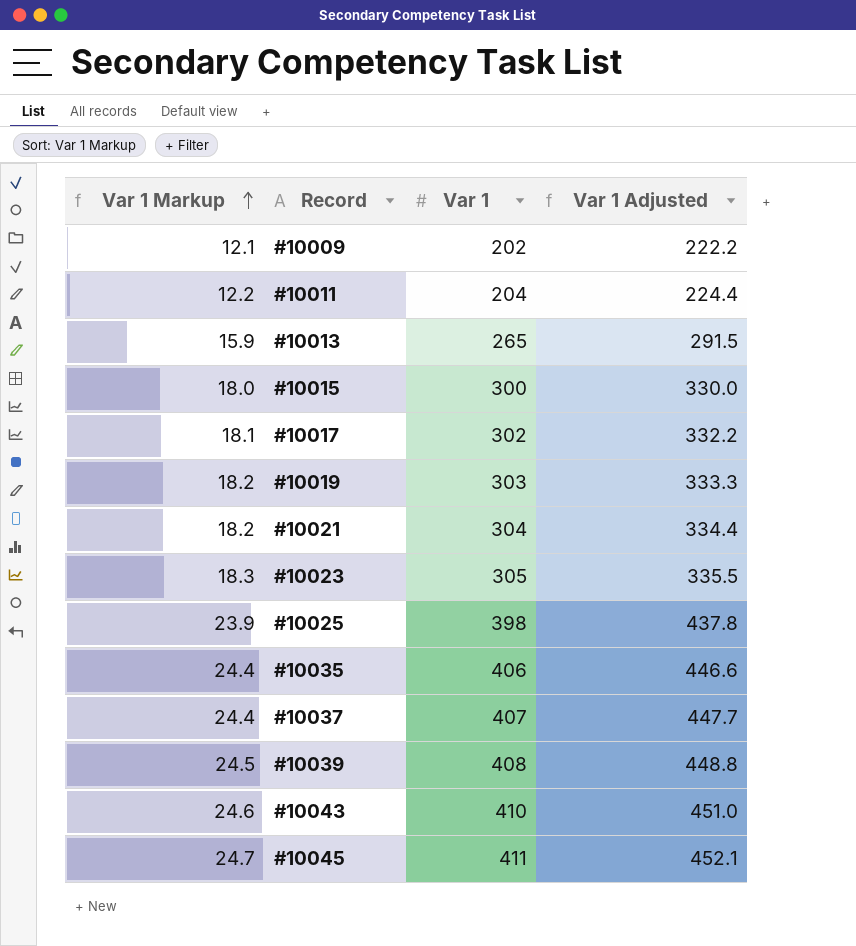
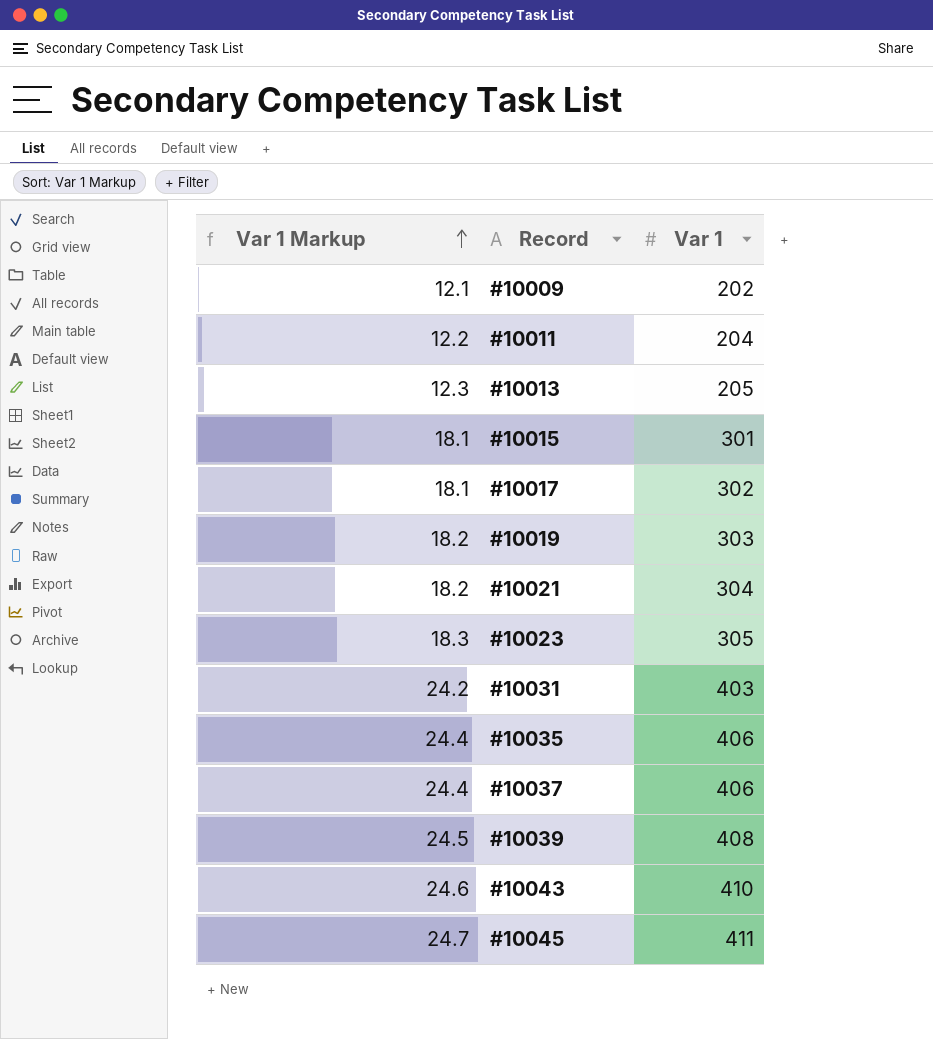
column Var 1 Adjusted | formula: [Var 1] * 1.1 -> none
row #10025: 23.9 | 398 | 437.8 -> none
#10013 | Var 1 Markup: 15.9 -> 12.3
#10013 | Var 1: 265 -> 205
#10015 | Var 1 Markup: 18.0 -> 18.1
#10015 | Var 1: 300 -> 301
row #10031: none -> 24.2 | 403
#10037 | Var 1: 407 -> 406

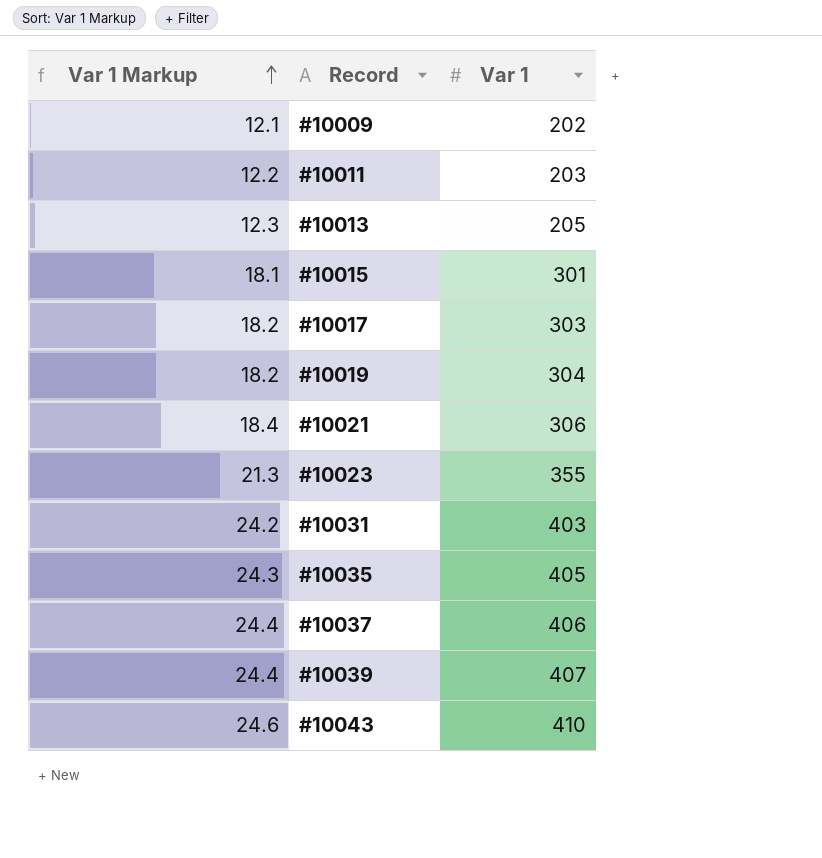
row #10045: 24.7 | 411 -> none
#10011 | Var 1: 204 -> 203
#10017 | Var 1 Markup: 18.1 -> 18.2
#10017 | Var 1: 302 -> 303
#10019 | Var 1: 303 -> 304
#10021 | Var 1 Markup: 18.2 -> 18.4
#10021 | Var 1: 304 -> 306
#10023 | Var 1 Markup: 18.3 -> 21.3
#10023 | Var 1: 305 -> 355
#10035 | Var 1 Markup: 24.4 -> 24.3
#10035 | Var 1: 406 -> 405
#10039 | Var 1 Markup: 24.5 -> 24.4
#10039 | Var 1: 408 -> 407

